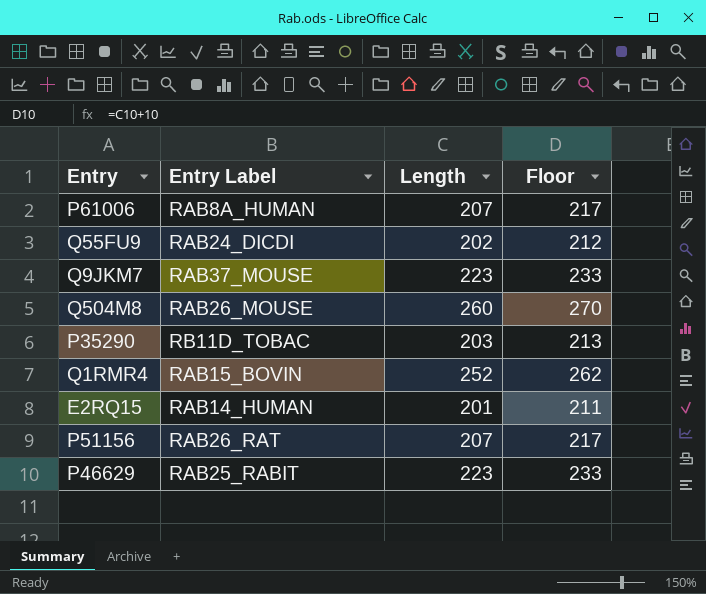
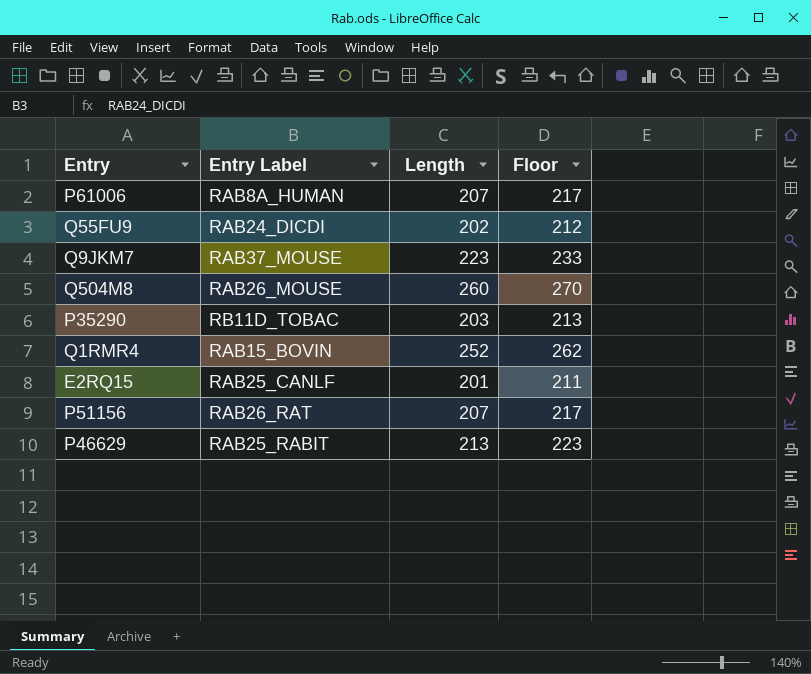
E2RQ15 | Entry Label: RAB14_HUMAN -> RAB25_CANLF
P46629 | Length: 223 -> 213
P46629 | Floor: 233 -> 223

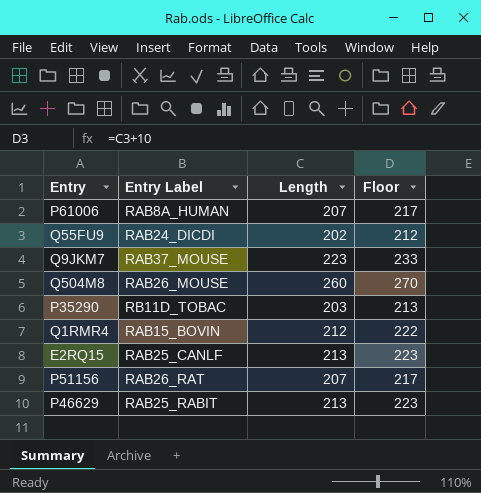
Q1RMR4 | Length: 252 -> 212
Q1RMR4 | Floor: 262 -> 222
E2RQ15 | Length: 201 -> 213
E2RQ15 | Floor: 211 -> 223

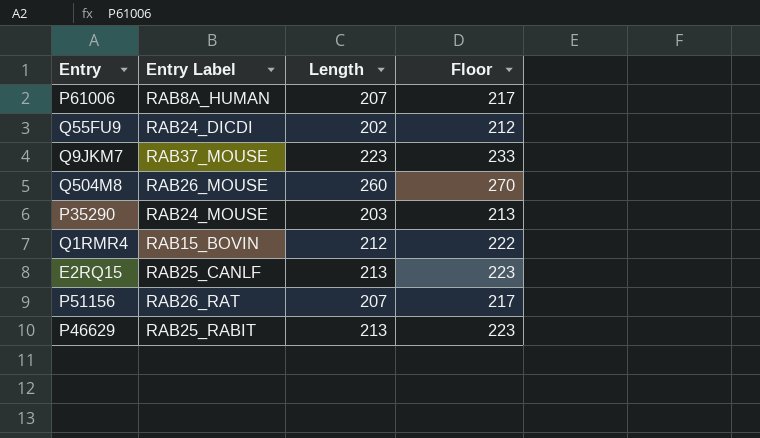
P35290 | Entry Label: RB11D_TOBAC -> RAB24_MOUSE

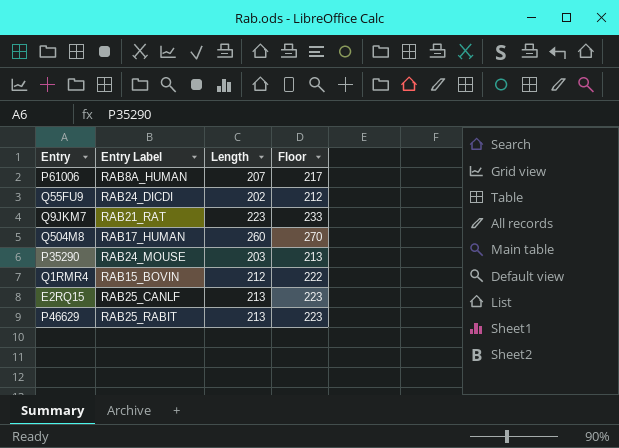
row P51156: RAB26_RAT | 207 | 217 -> none
Q9JKM7 | Entry Label: RAB37_MOUSE -> RAB21_RAT
Q504M8 | Entry Label: RAB26_MOUSE -> RAB17_HUMAN

